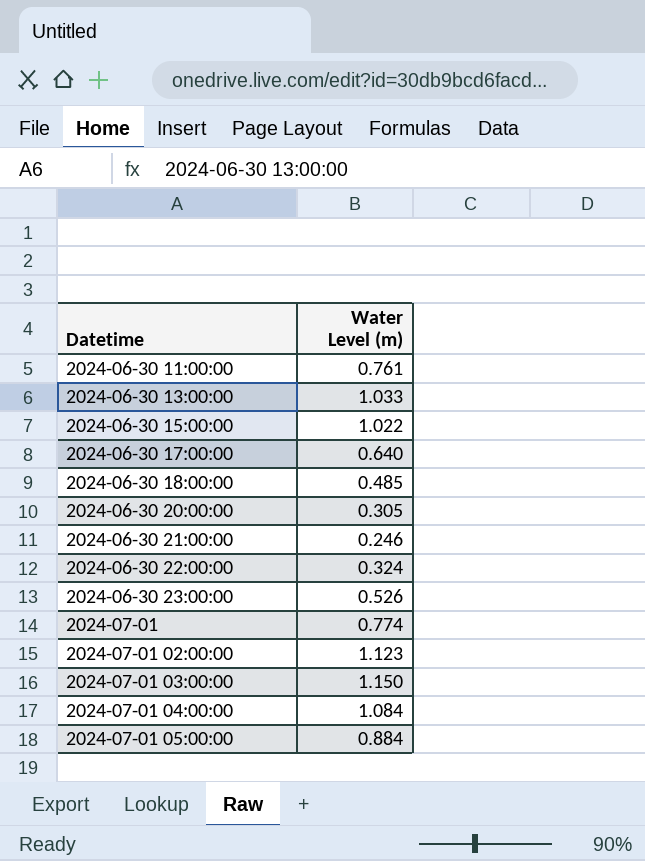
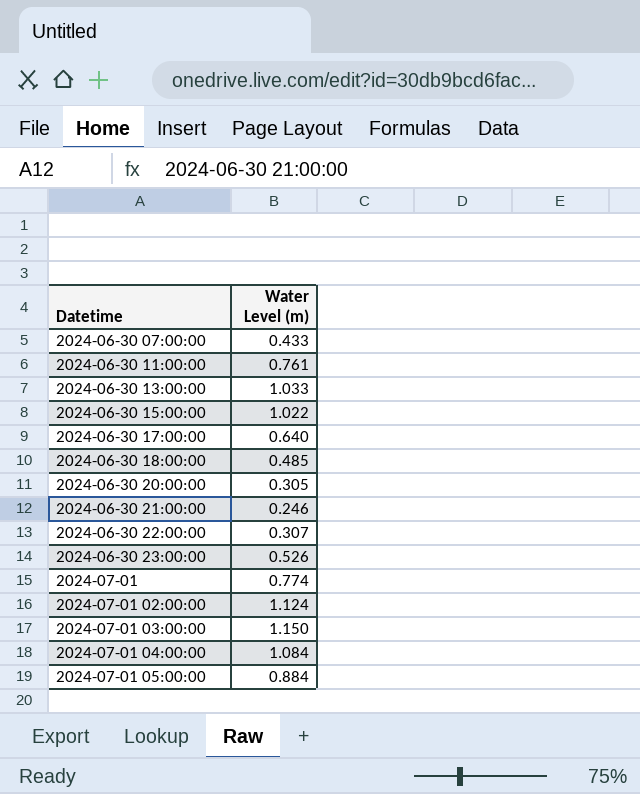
row 2024-06-30 07:00:00: none -> 0.433
2024-06-30 22:00:00 | Water Level (m): 0.324 -> 0.307
2024-07-01 02:00:00 | Water Level (m): 1.123 -> 1.124

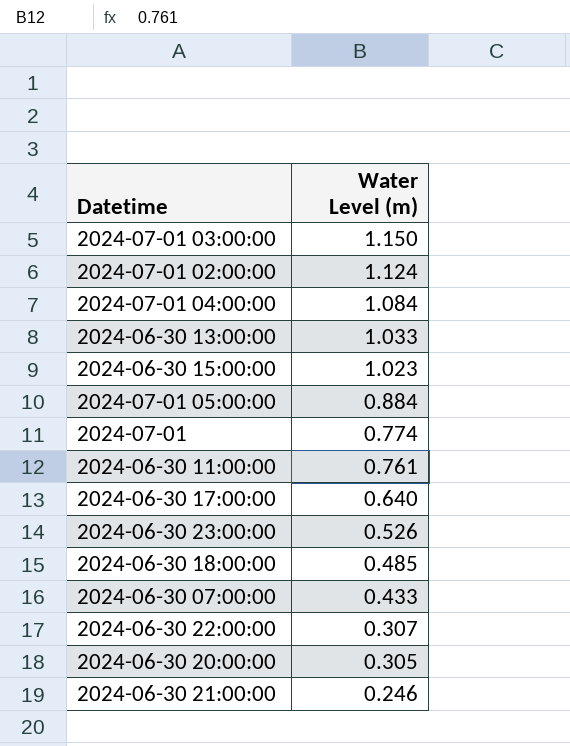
row order: Datetime ascending -> Water Level (m) descending
2024-06-30 15:00:00 | Water Level (m): 1.022 -> 1.023

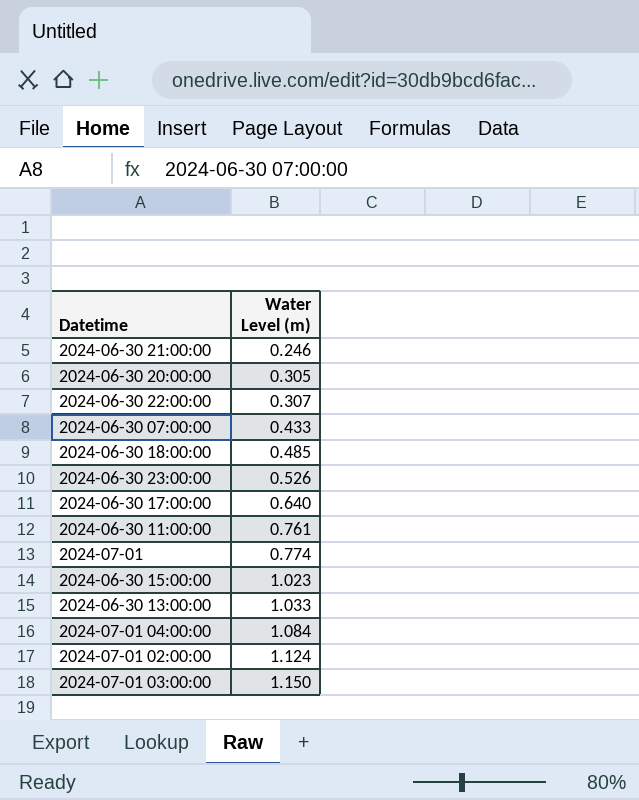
row order: Water Level (m) descending -> Water Level (m) ascending
row 2024-07-01 05:00:00: 0.884 -> none

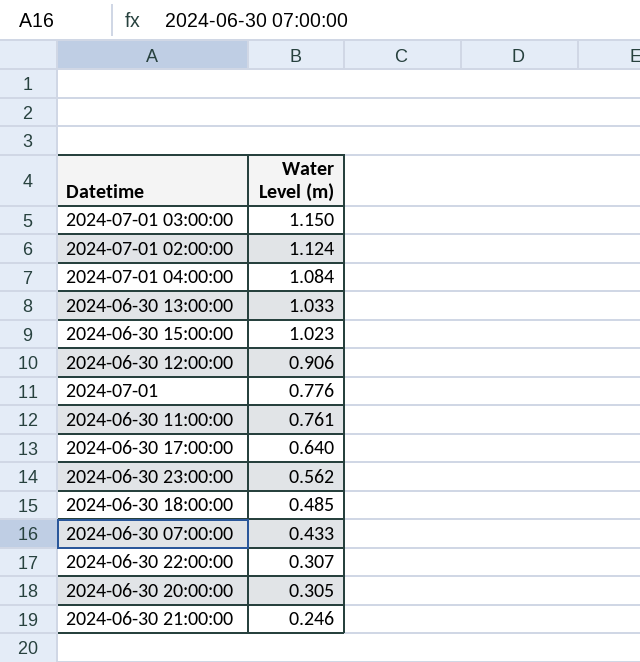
row order: Water Level (m) ascending -> Water Level (m) descending
row 2024-06-30 12:00:00: none -> 0.906
2024-07-01 | Water Level (m): 0.774 -> 0.776
2024-06-30 23:00:00 | Water Level (m): 0.526 -> 0.562

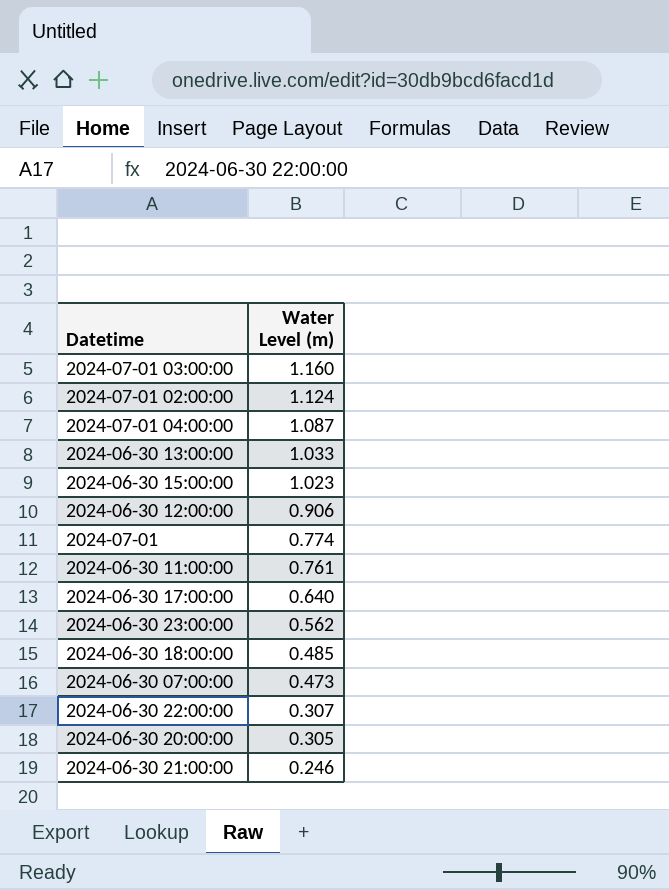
2024-07-01 03:00:00 | Water Level (m): 1.150 -> 1.160
2024-07-01 04:00:00 | Water Level (m): 1.084 -> 1.087
2024-07-01 | Water Level (m): 0.776 -> 0.774
2024-06-30 07:00:00 | Water Level (m): 0.433 -> 0.473

